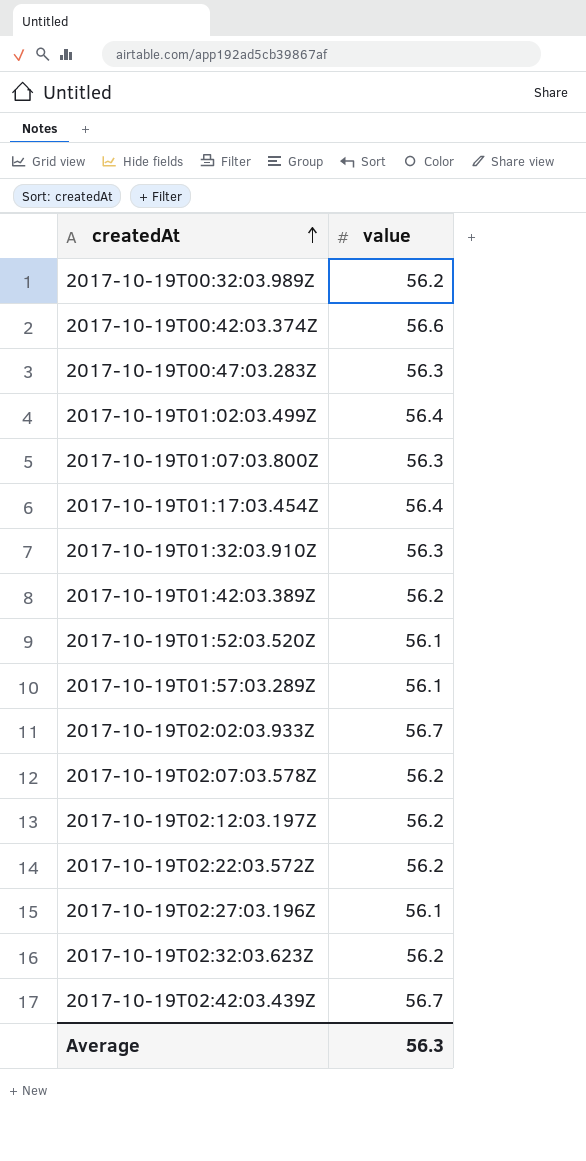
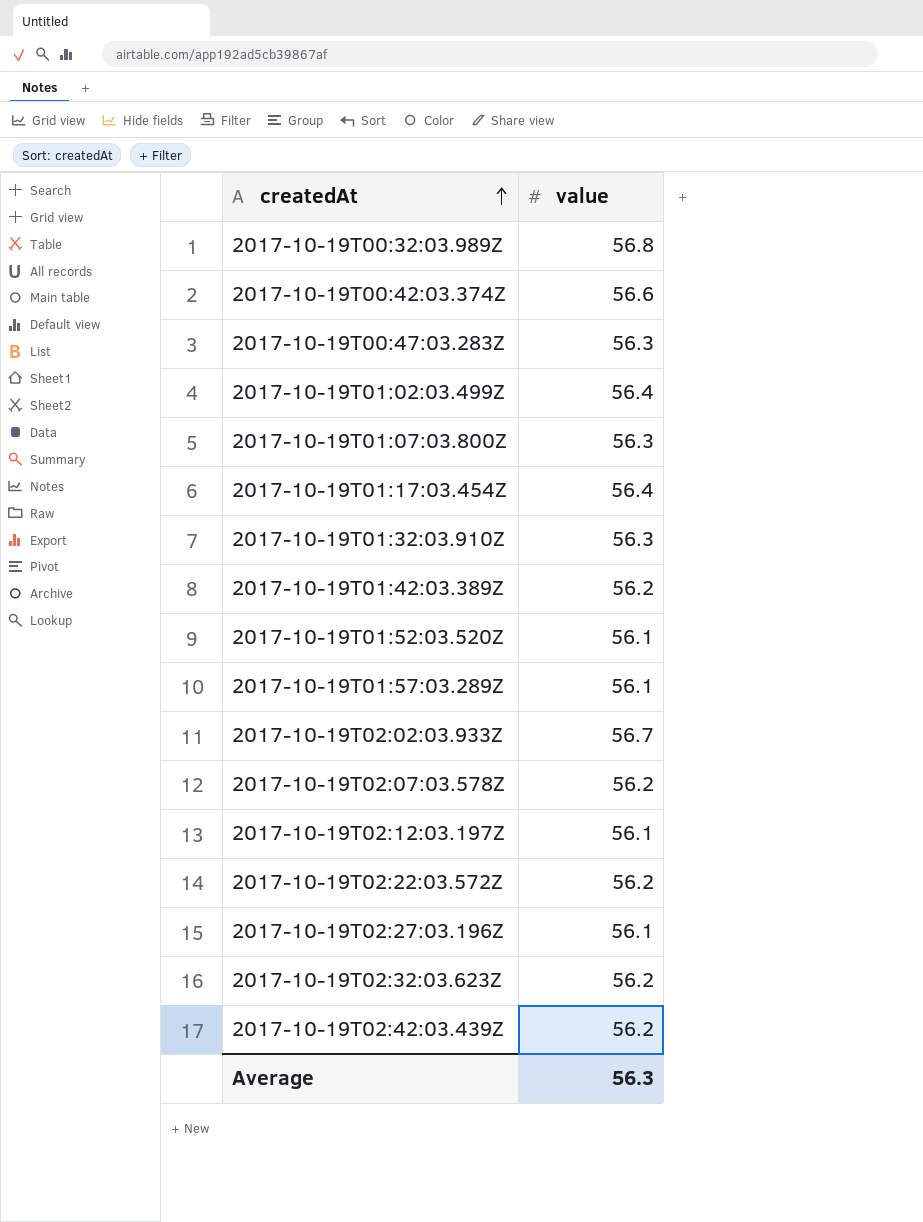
2017-10-19T00:32:03.989Z | value: 56.2 -> 56.8
2017-10-19T02:12:03.197Z | value: 56.2 -> 56.1
2017-10-19T02:42:03.439Z | value: 56.7 -> 56.2

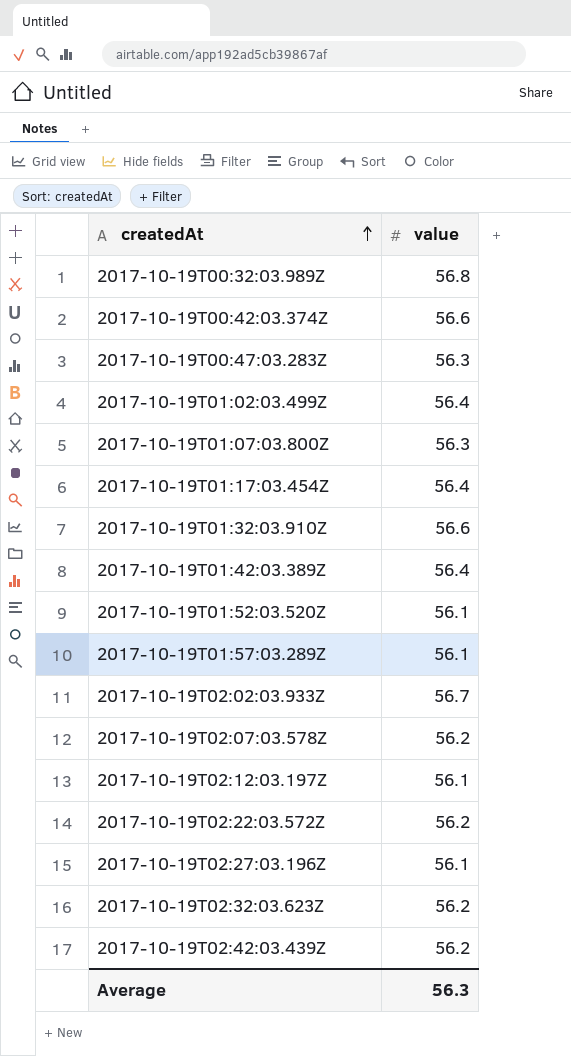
2017-10-19T01:32:03.910Z | value: 56.3 -> 56.6
2017-10-19T01:42:03.389Z | value: 56.2 -> 56.4

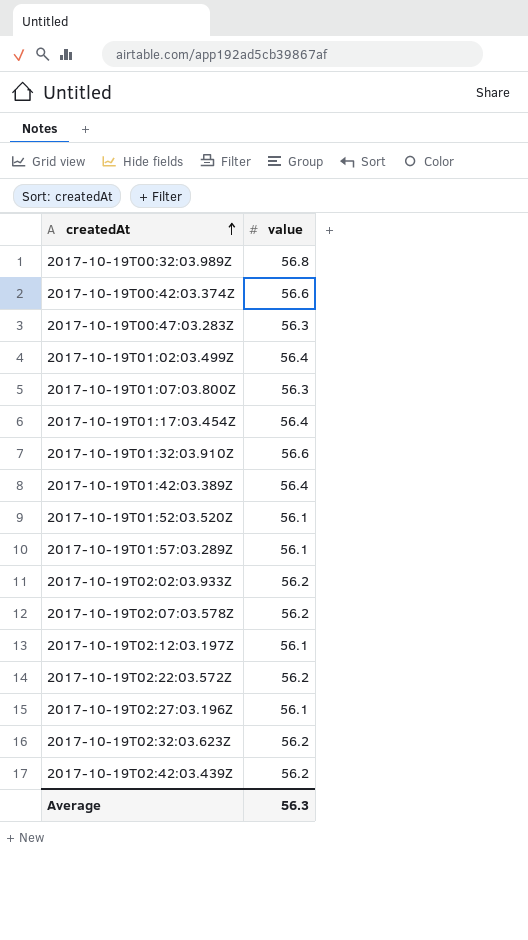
2017-10-19T02:02:03.933Z | value: 56.7 -> 56.2

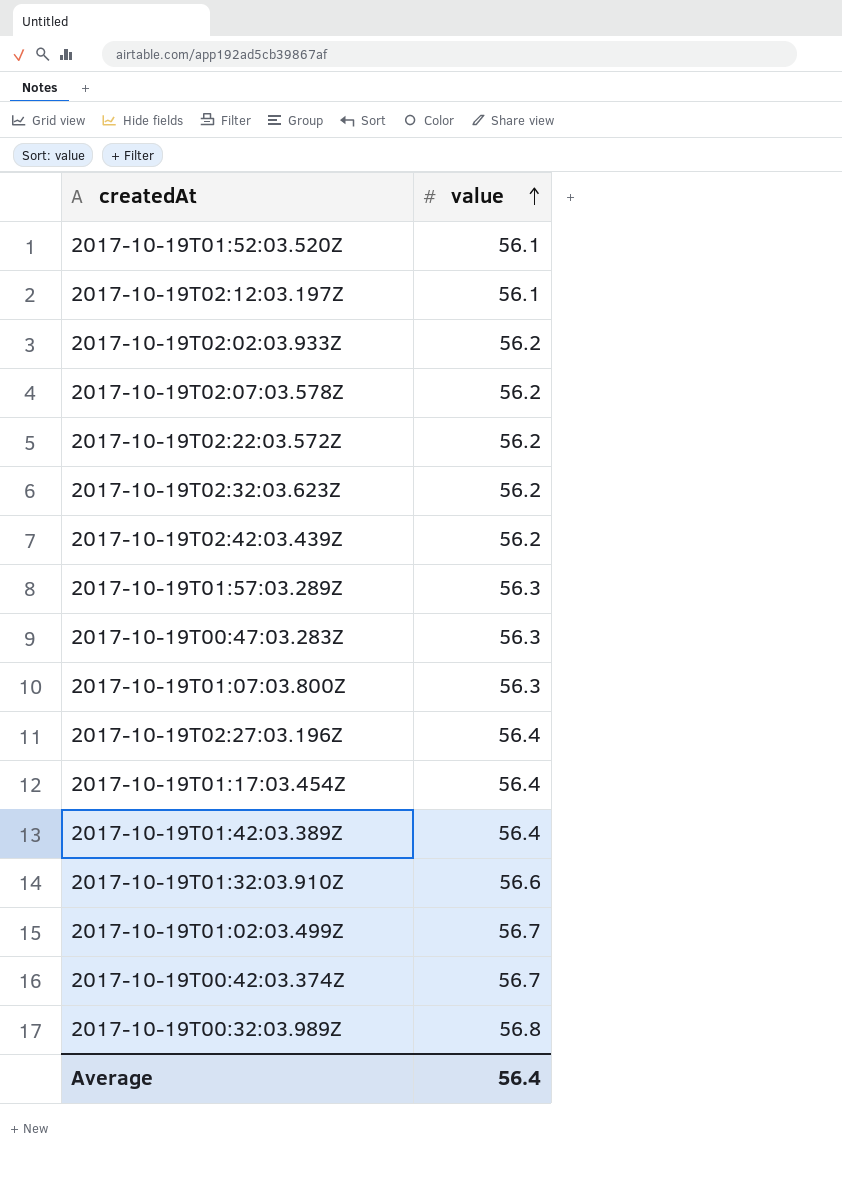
row order: createdAt ascending -> value ascending
2017-10-19T01:57:03.289Z | value: 56.1 -> 56.3
2017-10-19T02:27:03.196Z | value: 56.1 -> 56.4
2017-10-19T01:02:03.499Z | value: 56.4 -> 56.7
2017-10-19T00:42:03.374Z | value: 56.6 -> 56.7
Average | value: 56.3 -> 56.4

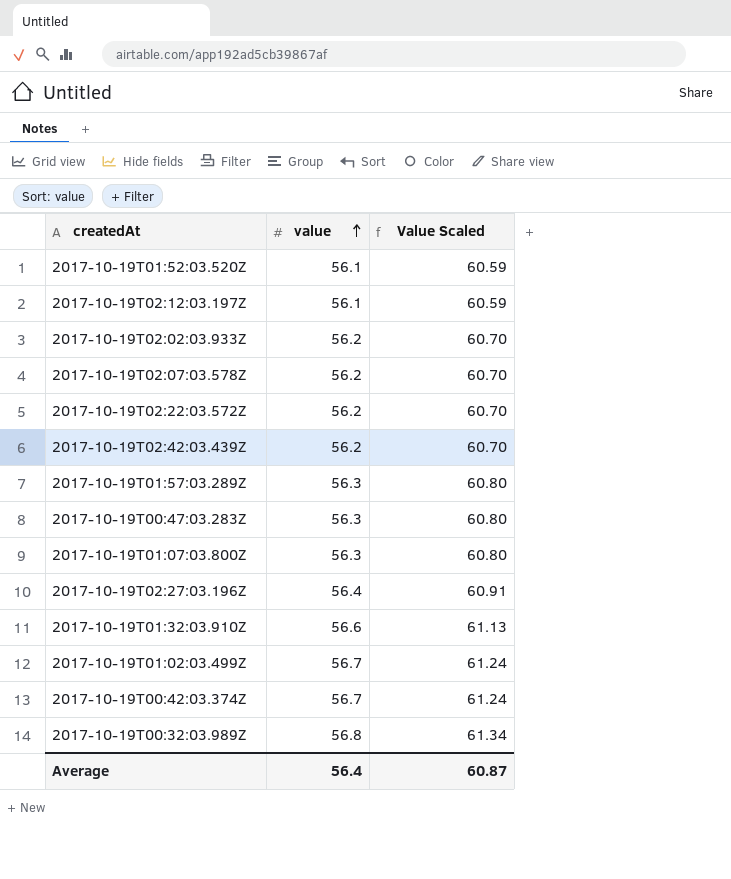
column Value Scaled | formula: none -> [value] * 1.08
row 2017-10-19T02:32:03.623Z: 56.2 -> none
row 2017-10-19T01:17:03.454Z: 56.4 -> none
row 2017-10-19T01:42:03.389Z: 56.4 -> none

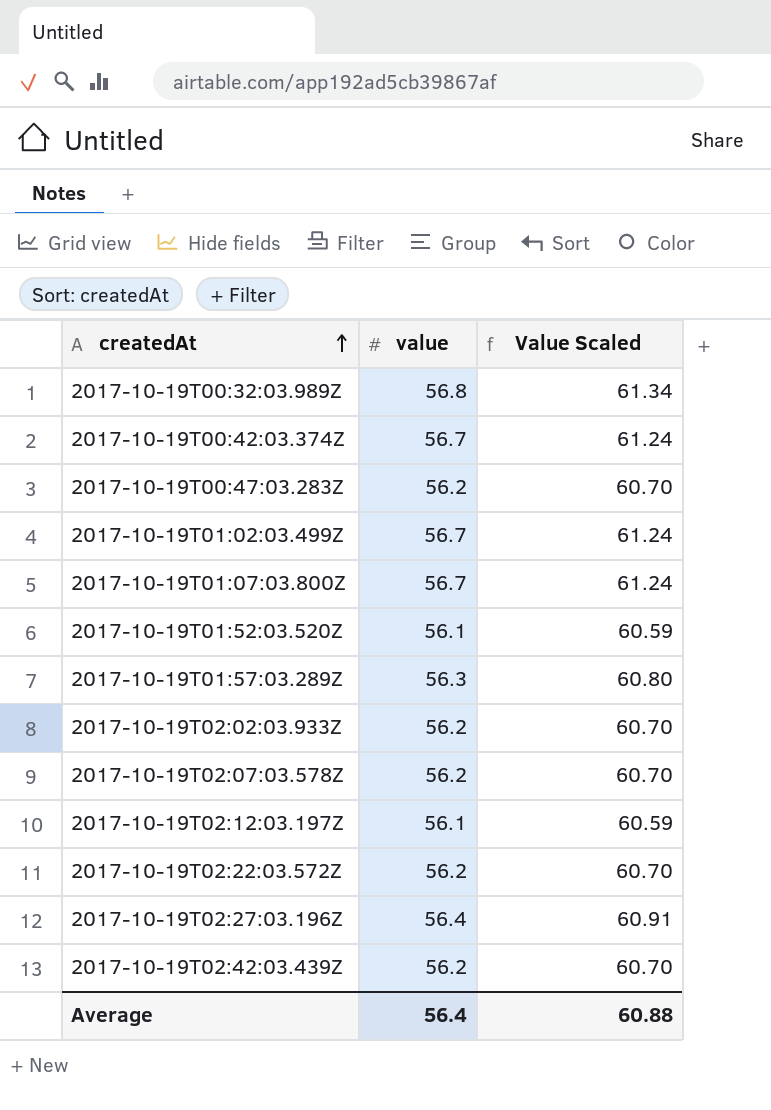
row order: value ascending -> createdAt ascending
row 2017-10-19T01:32:03.910Z: 56.6 | 61.13 -> none
2017-10-19T00:47:03.283Z | value: 56.3 -> 56.2
2017-10-19T00:47:03.283Z | Value Scaled: 60.80 -> 60.70
2017-10-19T01:07:03.800Z | value: 56.3 -> 56.7
2017-10-19T01:07:03.800Z | Value Scaled: 60.80 -> 61.24
Average | Value Scaled: 60.87 -> 60.88

